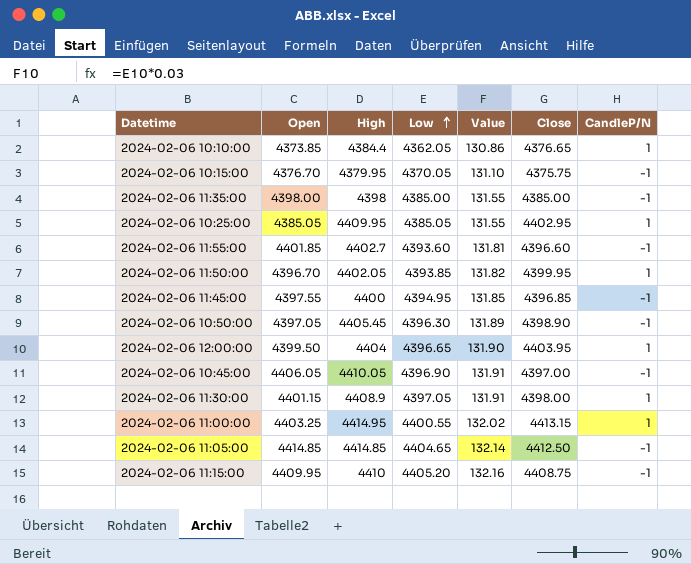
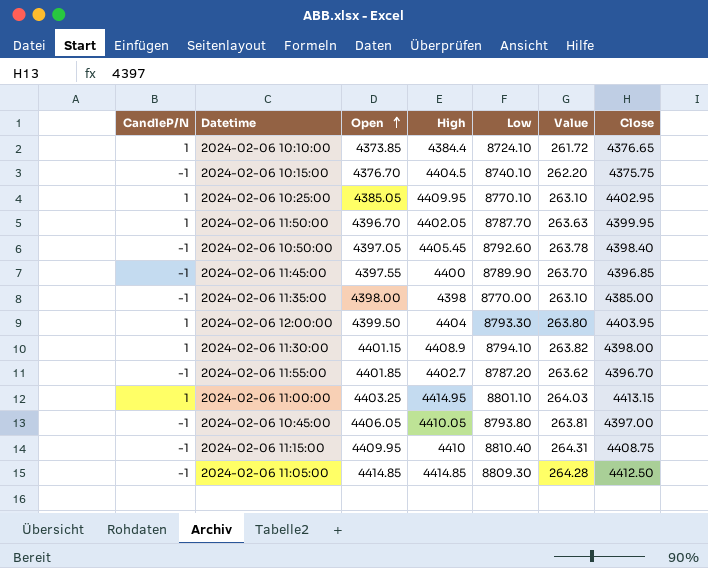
row order: Low ascending -> Open ascending
column CandleP/N | position: 7 -> 1
2024-02-06 10:10:00 | Low: 4362.05 -> 8724.10
2024-02-06 10:10:00 | Value: 130.86 -> 261.72
2024-02-06 10:15:00 | High: 4379.95 -> 4404.5
2024-02-06 10:15:00 | Low: 4370.05 -> 8740.10
2024-02-06 10:15:00 | Value: 131.10 -> 262.20
2024-02-06 10:25:00 | Low: 4385.05 -> 8770.10
2024-02-06 10:25:00 | Value: 131.55 -> 263.10
2024-02-06 11:50:00 | Low: 4393.85 -> 8787.70
2024-02-06 11:50:00 | Value: 131.82 -> 263.63
2024-02-06 10:50:00 | Low: 4396.30 -> 8792.60
2024-02-06 10:50:00 | Value: 131.89 -> 263.78
2024-02-06 10:50:00 | Close: 4398.90 -> 4398.40
2024-02-06 11:45:00 | Low: 4394.95 -> 8789.90
2024-02-06 11:45:00 | Value: 131.85 -> 263.70
2024-02-06 11:35:00 | Low: 4385.00 -> 8770.00
2024-02-06 11:35:00 | Value: 131.55 -> 263.10
2024-02-06 12:00:00 | Low: 4396.65 -> 8793.30
2024-02-06 12:00:00 | Value: 131.90 -> 263.80
2024-02-06 11:30:00 | Low: 4397.05 -> 8794.10
2024-02-06 11:30:00 | Value: 131.91 -> 263.82
2024-02-06 11:55:00 | Low: 4393.60 -> 8787.20
2024-02-06 11:55:00 | Value: 131.81 -> 263.62
2024-02-06 11:55:00 | Close: 4396.60 -> 4396.70
2024-02-06 11:00:00 | Low: 4400.55 -> 8801.10
2024-02-06 11:00:00 | Value: 132.02 -> 264.03
2024-02-06 10:45:00 | Low: 4396.90 -> 8793.80
2024-02-06 10:45:00 | Value: 131.91 -> 263.81
2024-02-06 11:15:00 | Low: 4405.20 -> 8810.40
2024-02-06 11:15:00 | Value: 132.16 -> 264.31
2024-02-06 11:05:00 | Low: 4404.65 -> 8809.30
2024-02-06 11:05:00 | Value: 132.14 -> 264.28

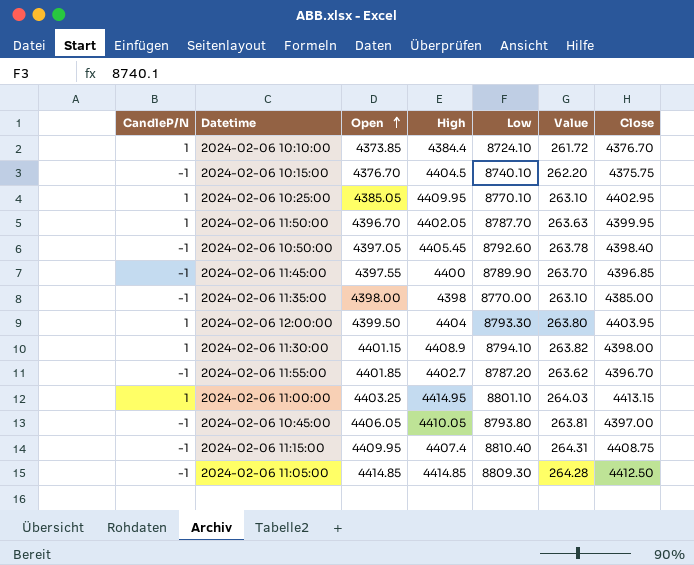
2024-02-06 10:10:00 | Close: 4376.65 -> 4376.70
2024-02-06 11:15:00 | High: 4410 -> 4407.4

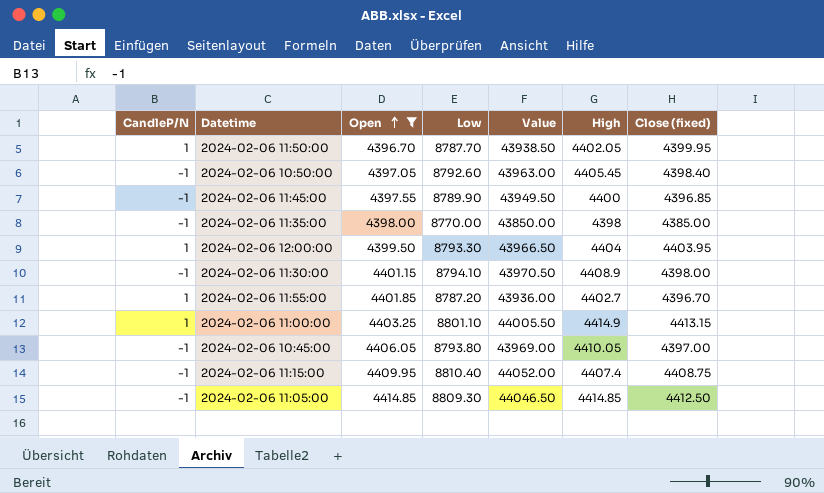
filter: none -> Open >= 4396.70
column Value | formula: [Low] * 0.03 -> [Low] * 5
column High | position: 4 -> 6
column name: Close -> Close (fixed)
2024-02-06 11:30:00 | CandleP/N: 1 -> -1
2024-02-06 11:55:00 | CandleP/N: -1 -> 1
2024-02-06 11:00:00 | High: 4414.95 -> 4414.9

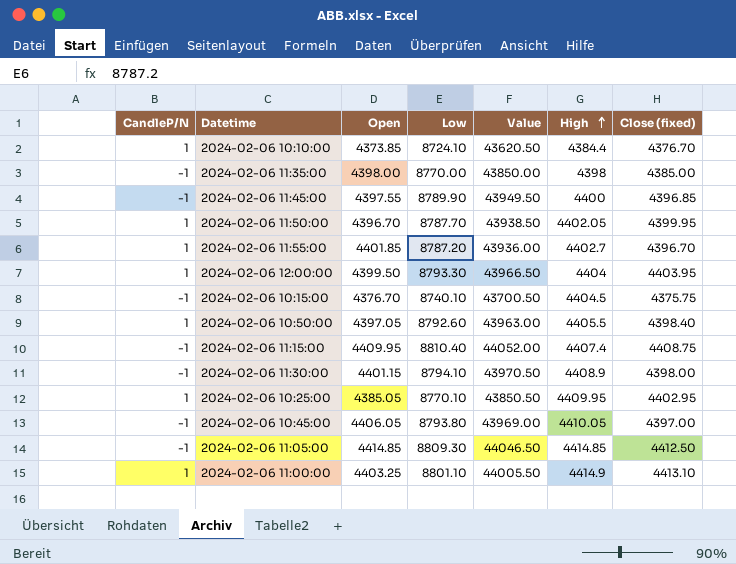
filter: Open >= 4396.70 -> none
row order: Open ascending -> High ascending
2024-02-06 10:50:00 | CandleP/N: -1 -> 1
2024-02-06 10:50:00 | High: 4405.45 -> 4405.5
2024-02-06 11:00:00 | Close (fixed): 4413.15 -> 4413.10

